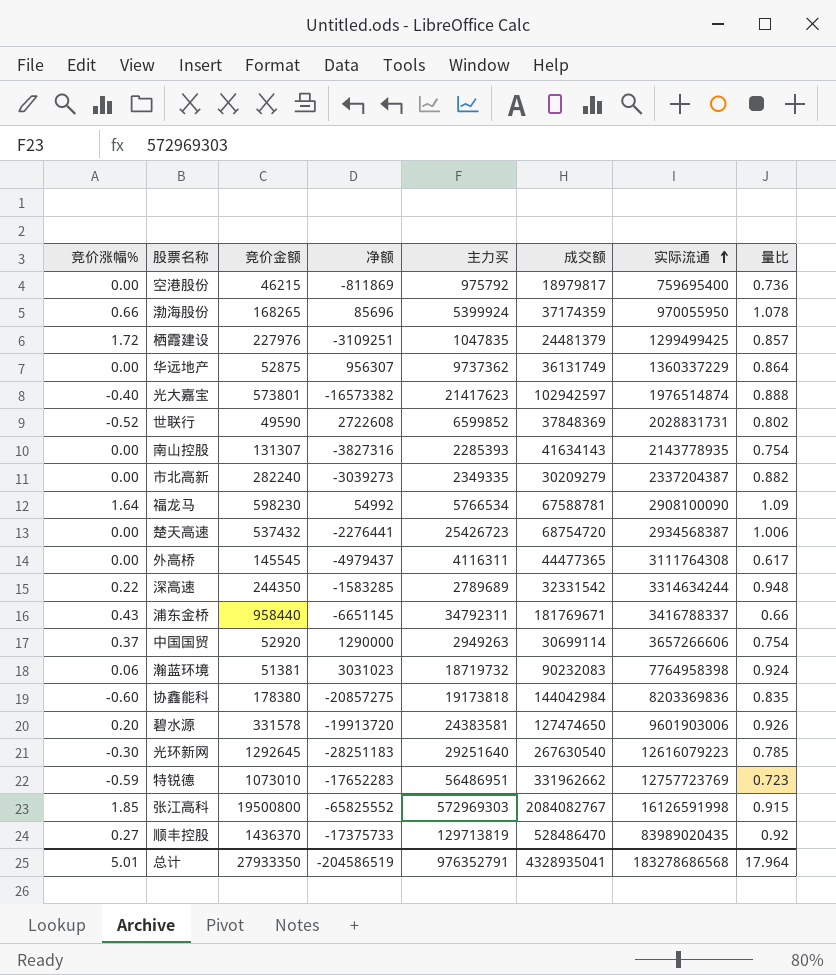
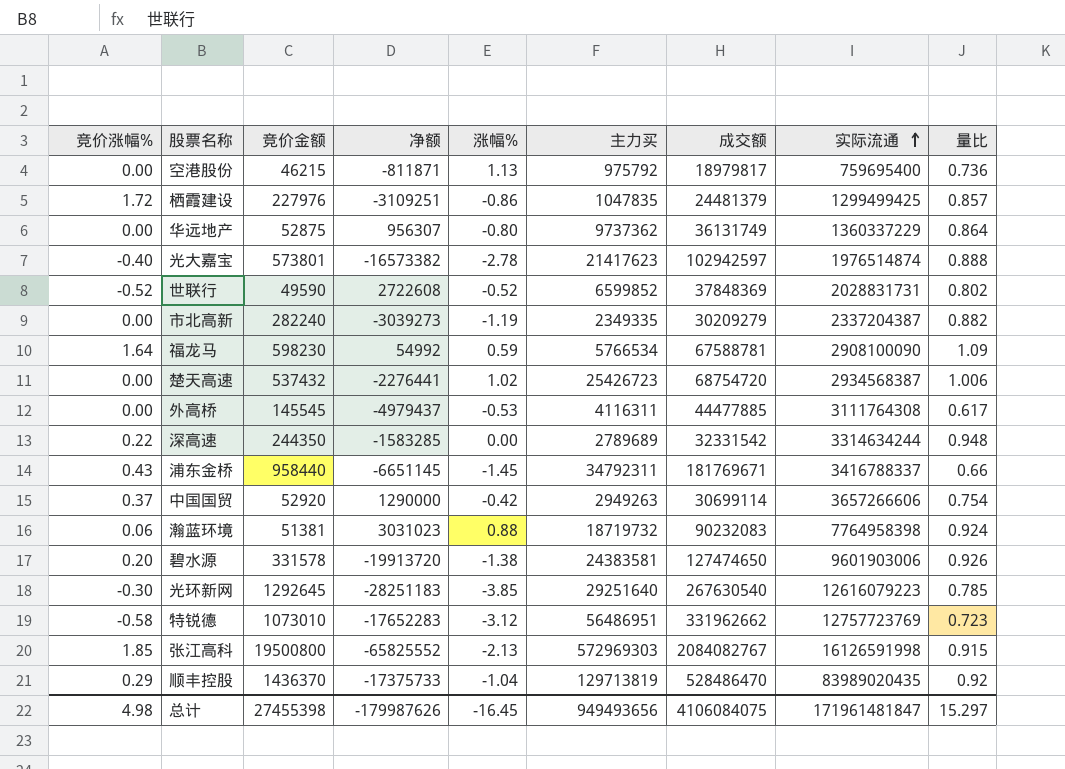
column 涨幅% | position: none -> 5
row 渤海股份: 0.66 | 168265 | 85696 | 5399924 | 37174359 | 970055950 | 1.078 -> none
row 南山控股: 0.00 | 131307 | -3827316 | 2285393 | 41634143 | 2143778935 | 0.754 -> none
row 协鑫能科: -0.60 | 178380 | -20857275 | 19173818 | 144042984 | 8203369836 | 0.835 -> none
空港股份 | 净额: -811869 -> -811871
外高桥 | 成交额: 44477365 -> 44477885
特锐德 | 竞价涨幅%: -0.59 -> -0.58
顺丰控股 | 竞价涨幅%: 0.27 -> 0.29
总计 | 竞价涨幅%: 5.01 -> 4.98
总计 | 竞价金额: 27933350 -> 27455398
总计 | 净额: -204586519 -> -179987626
总计 | 主力买: 976352791 -> 949493656
总计 | 成交额: 4328935041 -> 4106084075
总计 | 实际流通: 183278686568 -> 171961481847
总计 | 量比: 17.964 -> 15.297

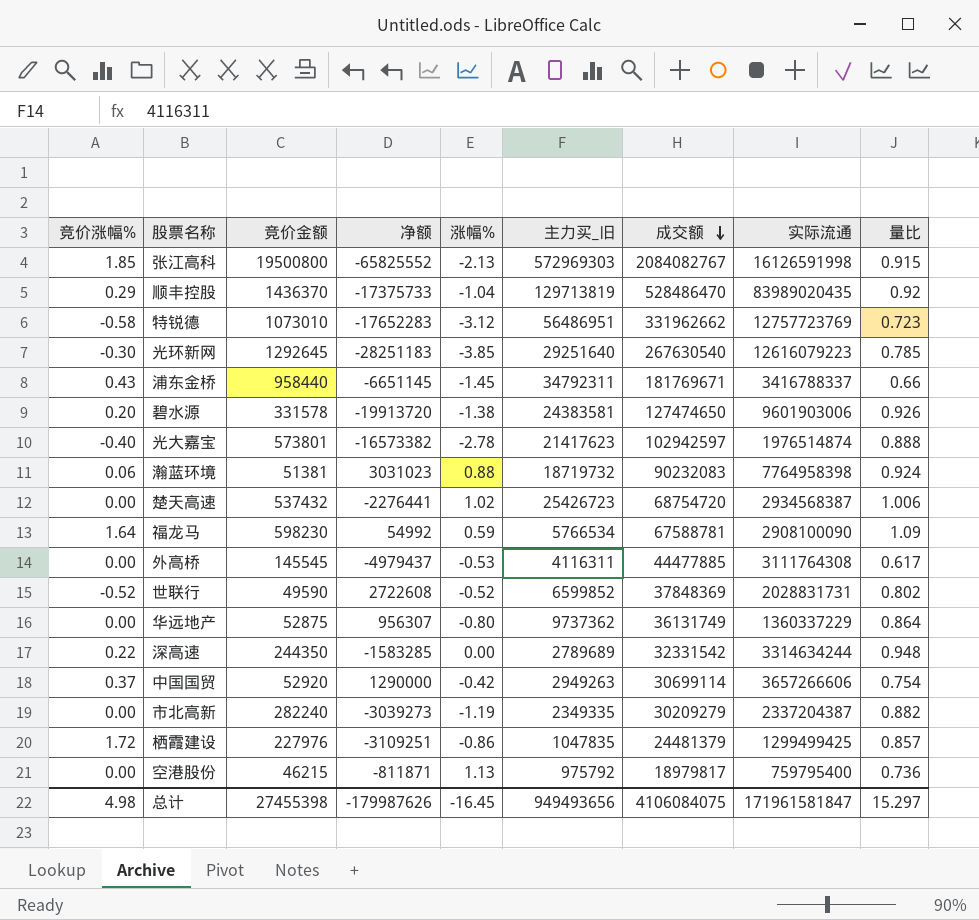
row order: 实际流通 ascending -> 成交额 descending
column name: 主力买 -> 主力买_旧
空港股份 | 实际流通: 759695400 -> 759795400
总计 | 实际流通: 171961481847 -> 171961581847

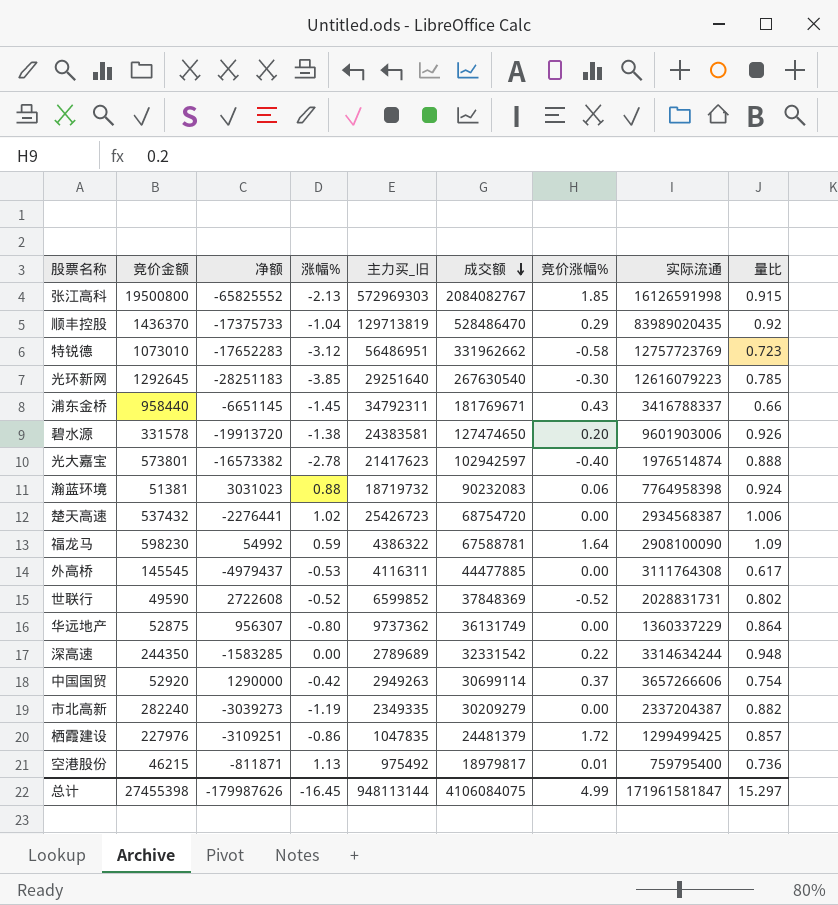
column 竞价涨幅% | position: 1 -> 7
福龙马 | 主力买_旧: 5766534 -> 4386322
空港股份 | 主力买_旧: 975792 -> 975492
空港股份 | 竞价涨幅%: 0.00 -> 0.01
总计 | 主力买_旧: 949493656 -> 948113144
总计 | 竞价涨幅%: 4.98 -> 4.99

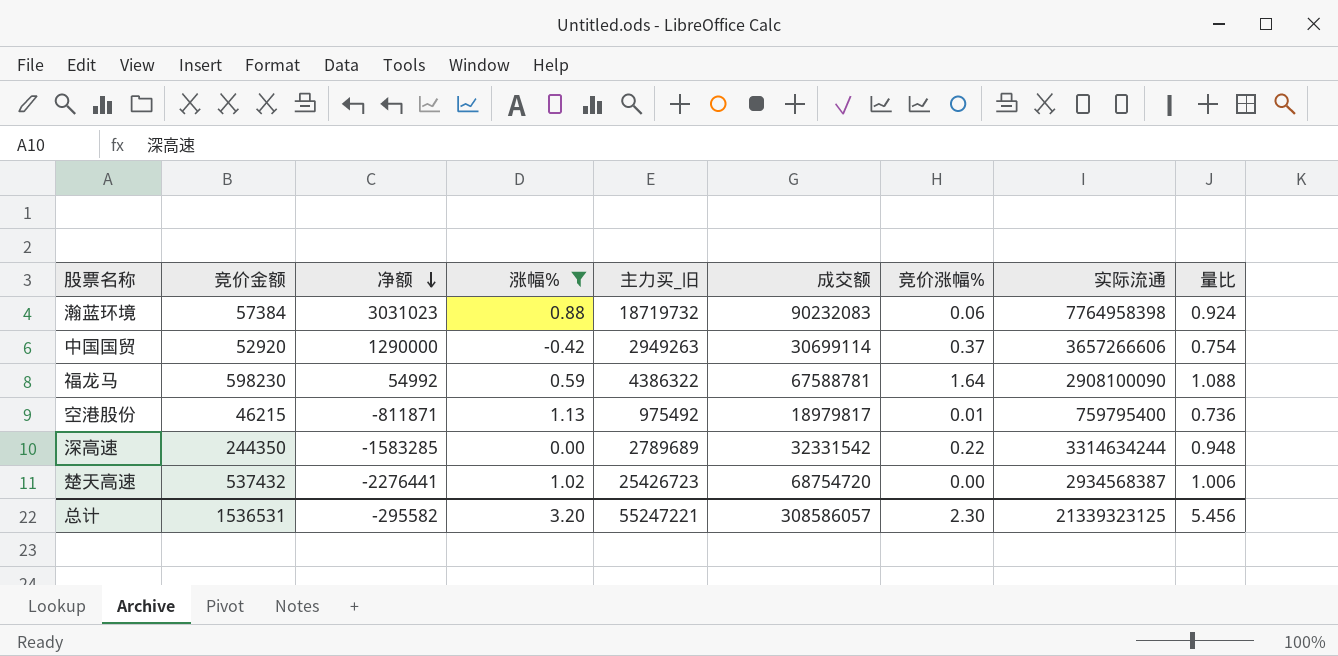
filter: none -> 涨幅% >= -0.42
row order: 成交额 descending -> 净额 descending
瀚蓝环境 | 竞价金额: 51381 -> 57384
福龙马 | 量比: 1.09 -> 1.088
总计 | 竞价金额: 27455398 -> 1536531
总计 | 净额: -179987626 -> -295582
总计 | 涨幅%: -16.45 -> 3.20
总计 | 主力买_旧: 948113144 -> 55247221
总计 | 成交额: 4106084075 -> 308586057
总计 | 竞价涨幅%: 4.99 -> 2.30
总计 | 实际流通: 171961581847 -> 21339323125
总计 | 量比: 15.297 -> 5.456

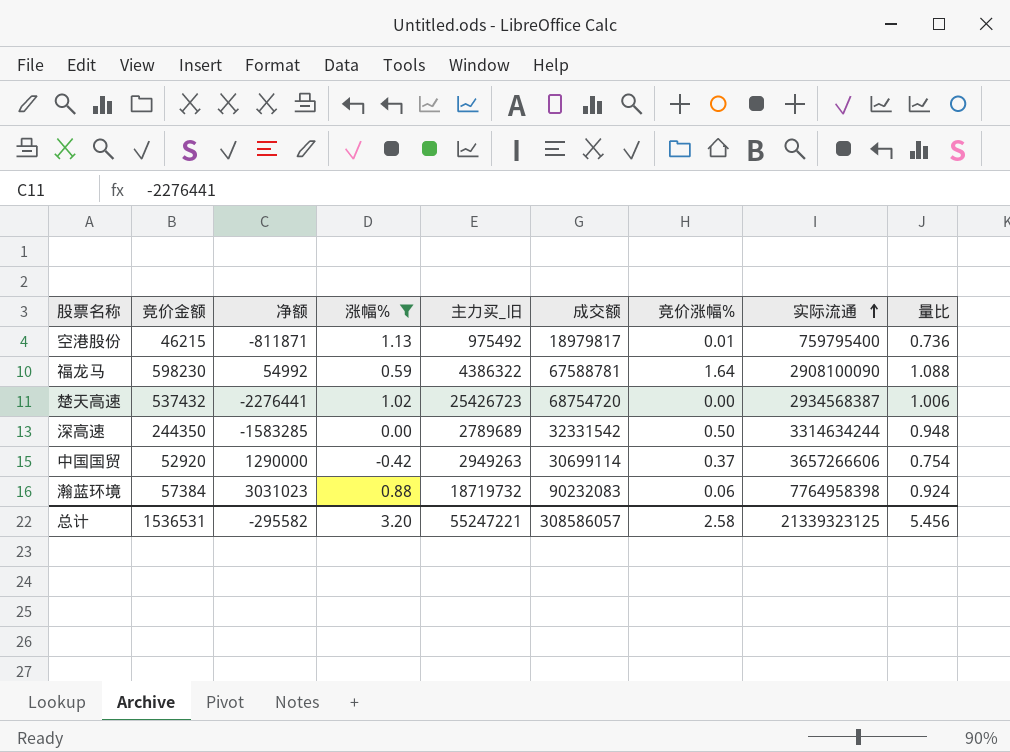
row order: 净额 descending -> 实际流通 ascending
深高速 | 竞价涨幅%: 0.22 -> 0.50
总计 | 竞价涨幅%: 2.30 -> 2.58

